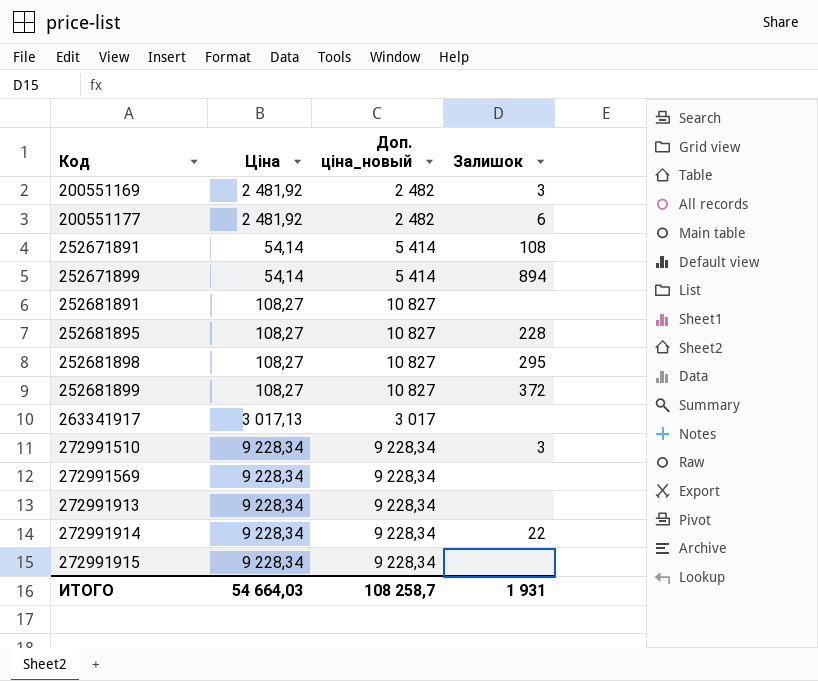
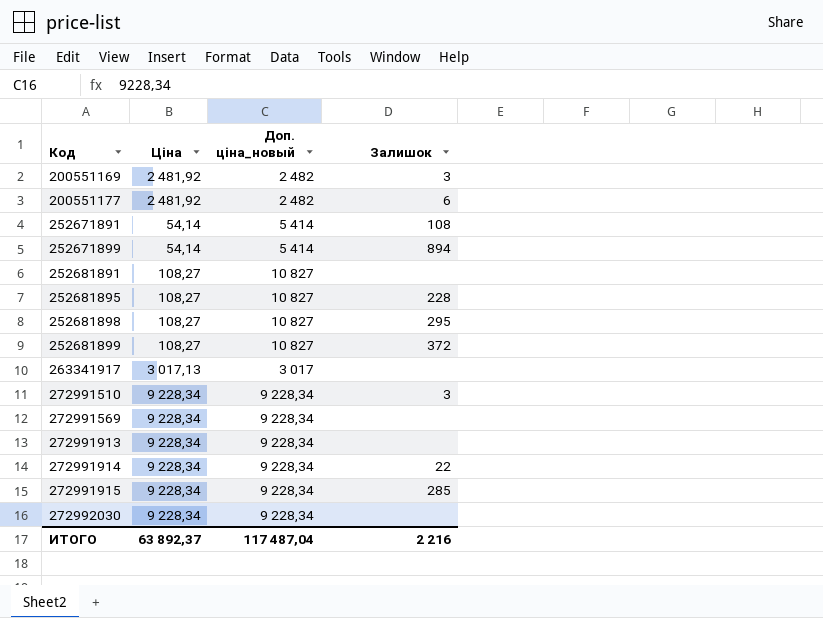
272991915 | Залишок: none -> 285
row 272992030: none -> 9 228,34 | 9 228,34 | none
ИТОГО | Ціна: 54 664,03 -> 63 892,37
ИТОГО | Доп. ціна_новый: 108 258,7 -> 117 487,04
ИТОГО | Залишок: 1 931 -> 2 216

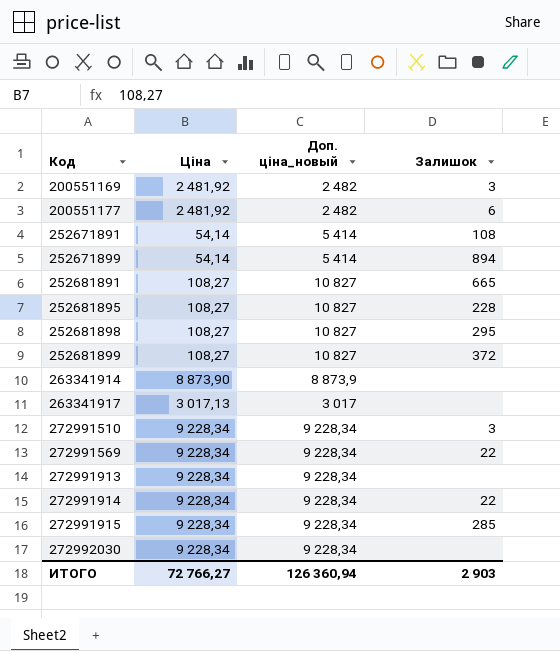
252681891 | Залишок: none -> 665
row 263341914: none -> 8 873,90 | 8 873,9 | none
272991569 | Залишок: none -> 22
ИТОГО | Ціна: 63 892,37 -> 72 766,27
ИТОГО | Доп. ціна_новый: 117 487,04 -> 126 360,94
ИТОГО | Залишок: 2 216 -> 2 903

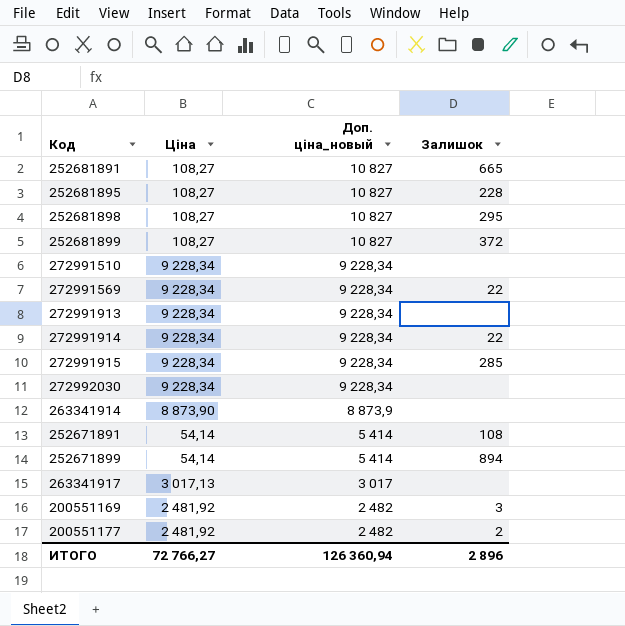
row order: Код ascending -> Доп. ціна_новый descending
272991510 | Залишок: 3 -> none
200551177 | Залишок: 6 -> 2
ИТОГО | Залишок: 2 903 -> 2 896

